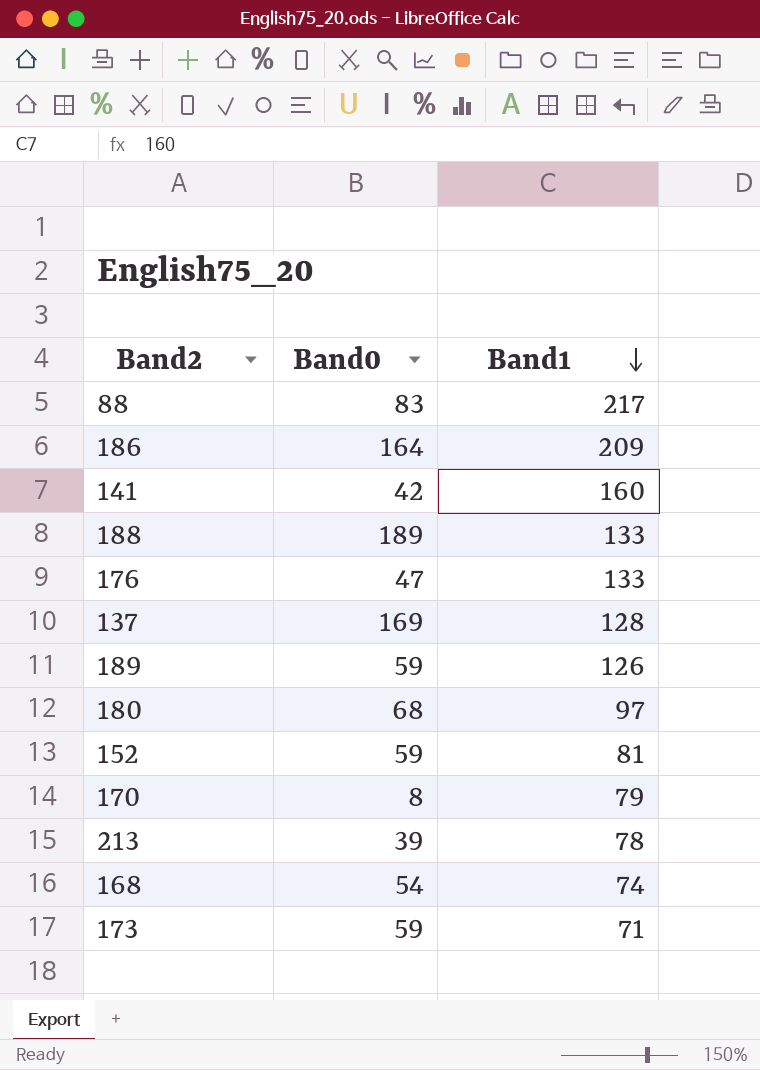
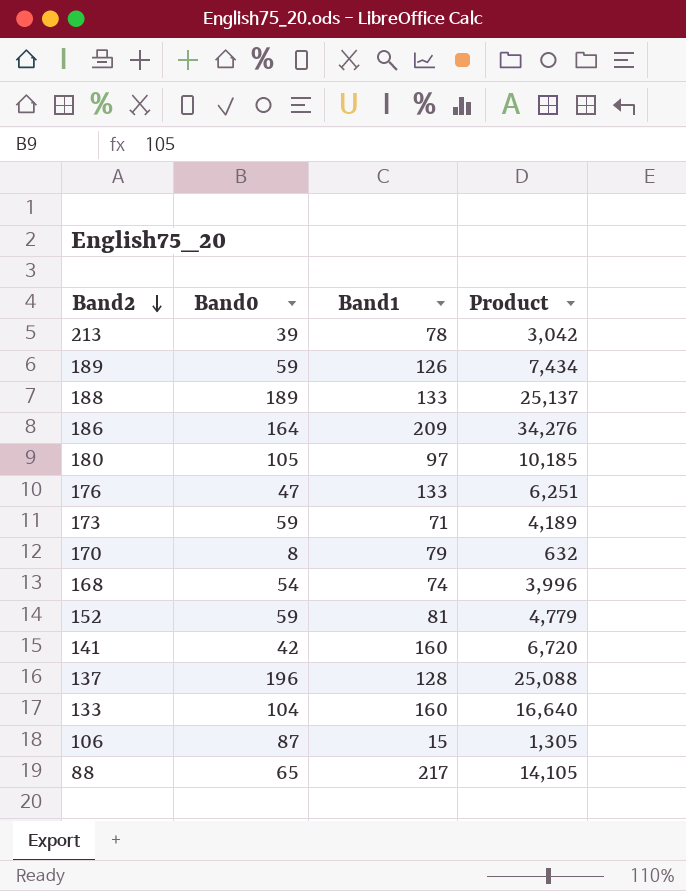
row order: Band1 descending -> Band2 descending
column Product | formula: none -> [Band0] * [Band1]
180 | Band0: 68 -> 105
137 | Band0: 169 -> 196
row 133: none -> 104 | 160 | 16,640
row 106: none -> 87 | 15 | 1,305
88 | Band0: 83 -> 65

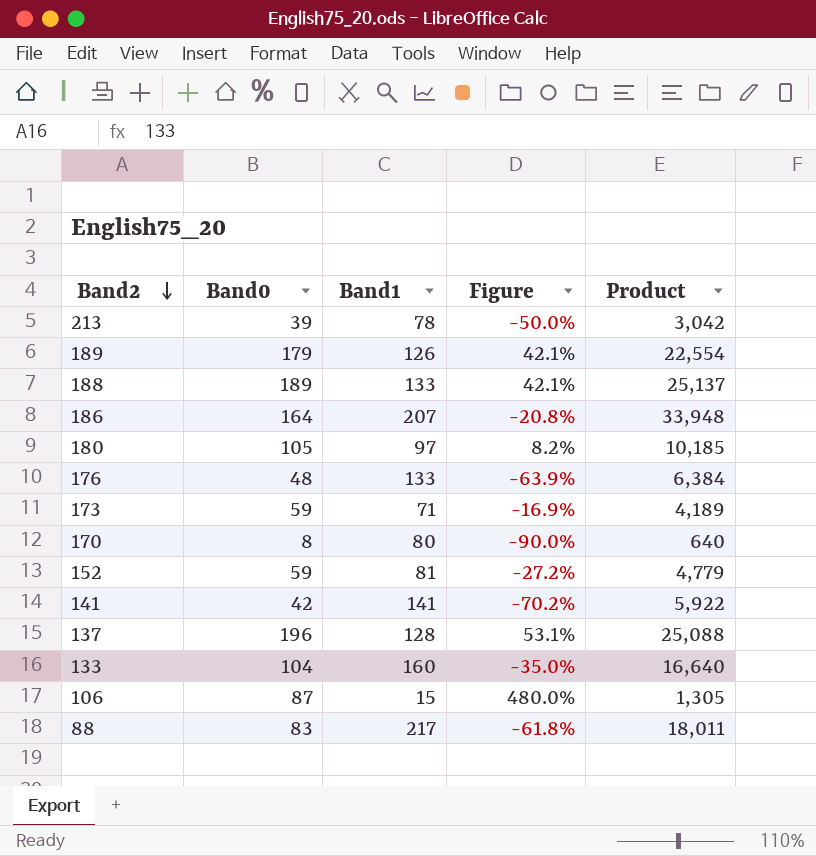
column Figure | formula: none -> ([Band0] - [Band1]) / [Band1]
row 168: 54 | 74 | 3,996 -> none
189 | Band0: 59 -> 179
189 | Product: 7,434 -> 22,554
186 | Band1: 209 -> 207
186 | Product: 34,276 -> 33,948
176 | Band0: 47 -> 48
176 | Product: 6,251 -> 6,384
170 | Band1: 79 -> 80
170 | Product: 632 -> 640
141 | Band1: 160 -> 141
141 | Product: 6,720 -> 5,922
88 | Band0: 65 -> 83
88 | Product: 14,105 -> 18,011

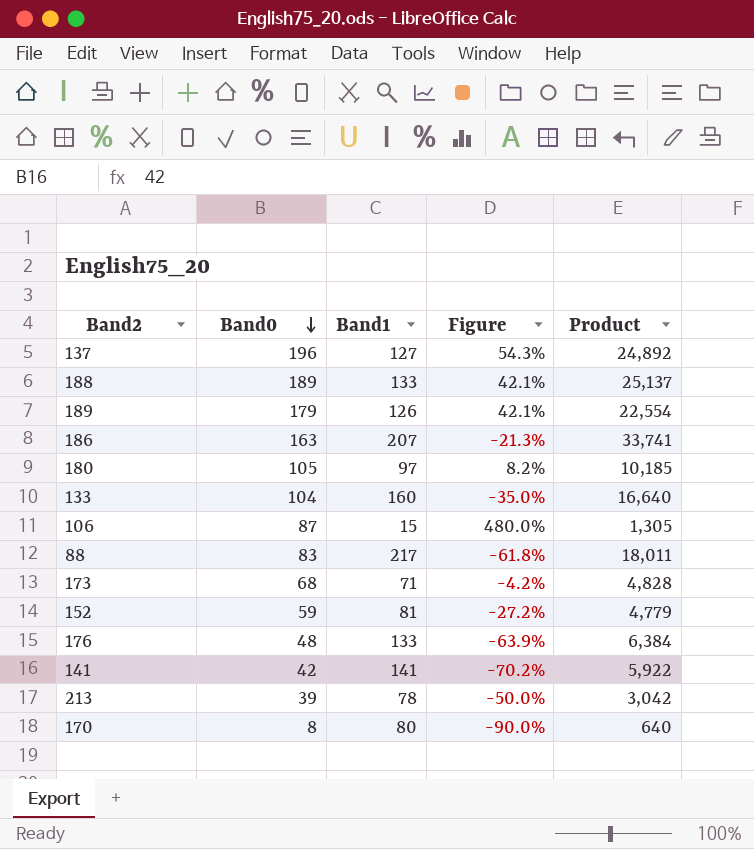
row order: Band2 descending -> Band0 descending
137 | Band1: 128 -> 127
137 | Figure: 53.1% -> 54.3%
137 | Product: 25,088 -> 24,892
186 | Band0: 164 -> 163
186 | Figure: -20.8% -> -21.3%
186 | Product: 33,948 -> 33,741
173 | Band0: 59 -> 68
173 | Figure: -16.9% -> -4.2%
173 | Product: 4,189 -> 4,828

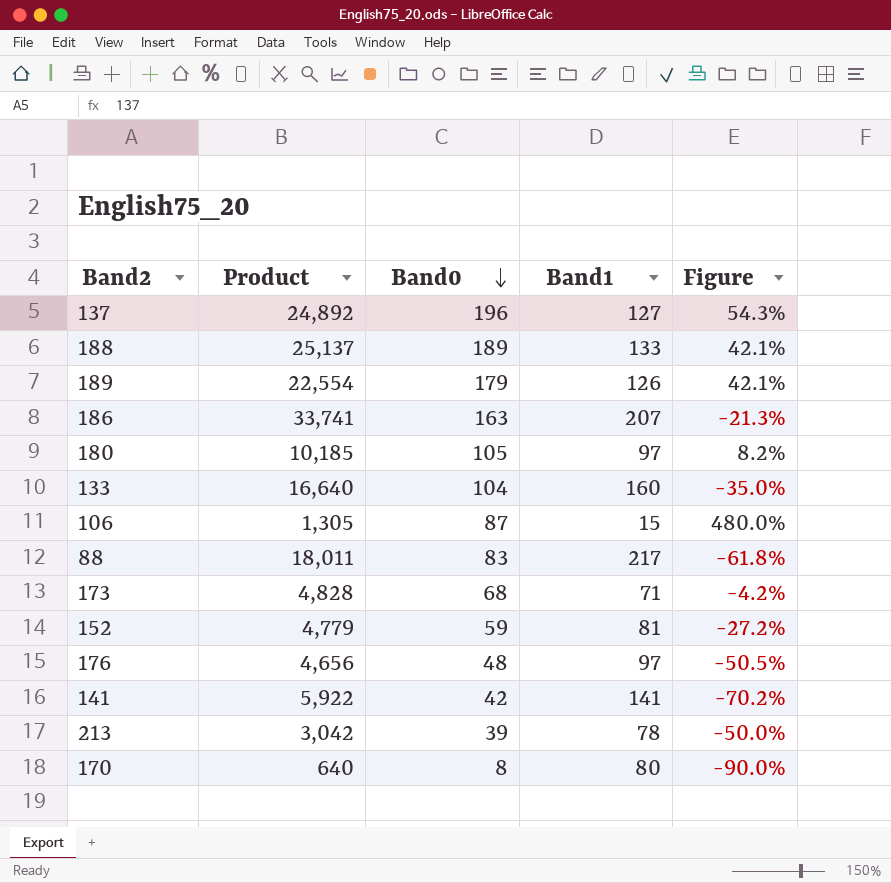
column Product | position: 5 -> 2
176 | Product: 6,384 -> 4,656
176 | Band1: 133 -> 97
176 | Figure: -63.9% -> -50.5%

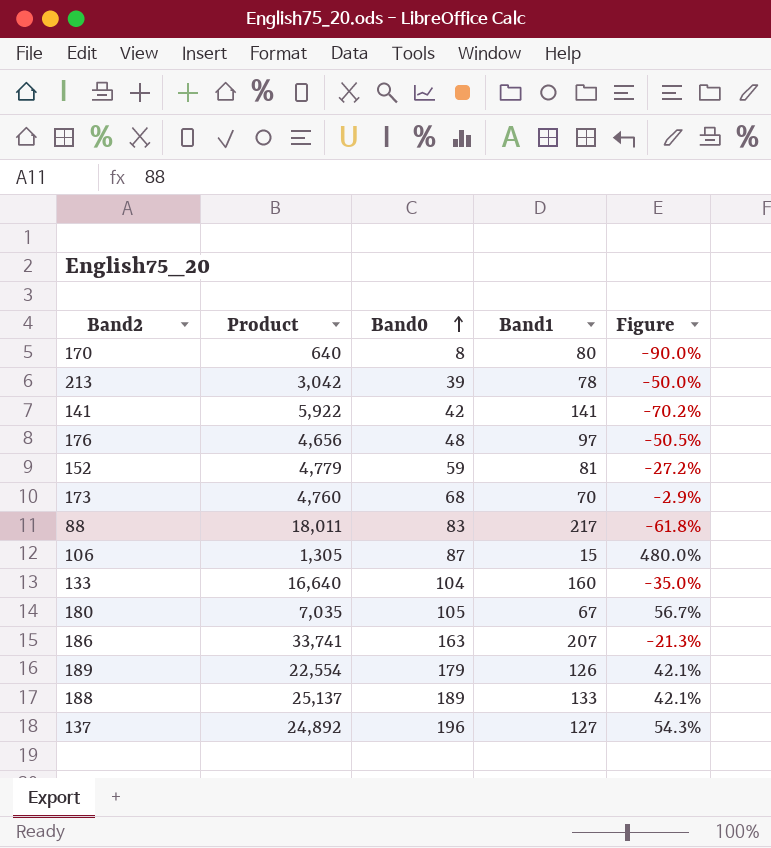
row order: Band0 descending -> Band0 ascending
173 | Product: 4,828 -> 4,760
173 | Band1: 71 -> 70
173 | Figure: -4.2% -> -2.9%
180 | Product: 10,185 -> 7,035
180 | Band1: 97 -> 67
180 | Figure: 8.2% -> 56.7%

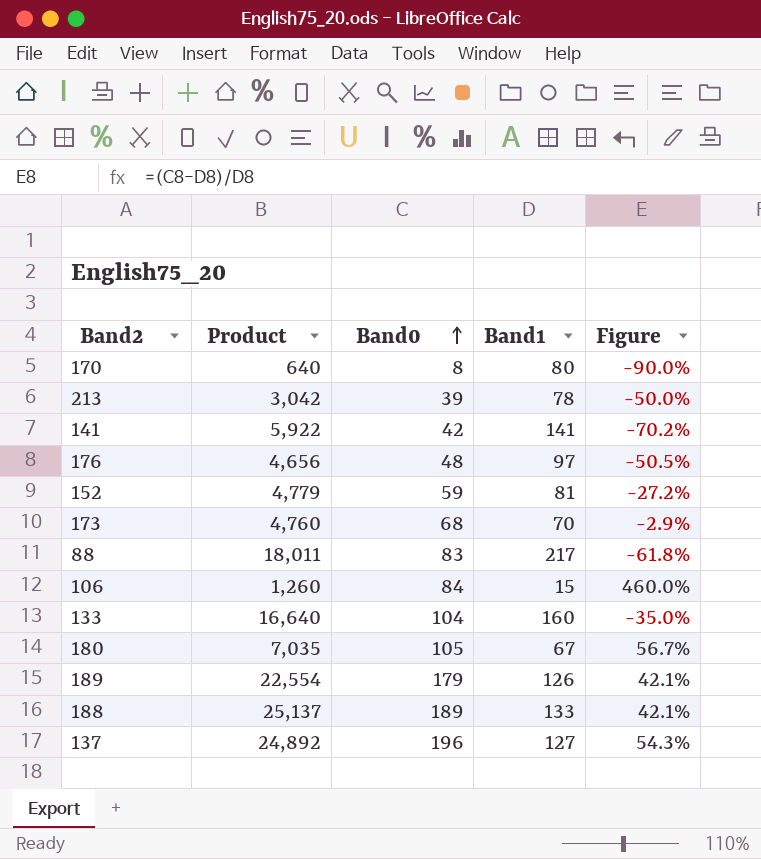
row 186: 33,741 | 163 | 207 | -21.3% -> none
106 | Product: 1,305 -> 1,260
106 | Band0: 87 -> 84
106 | Figure: 480.0% -> 460.0%

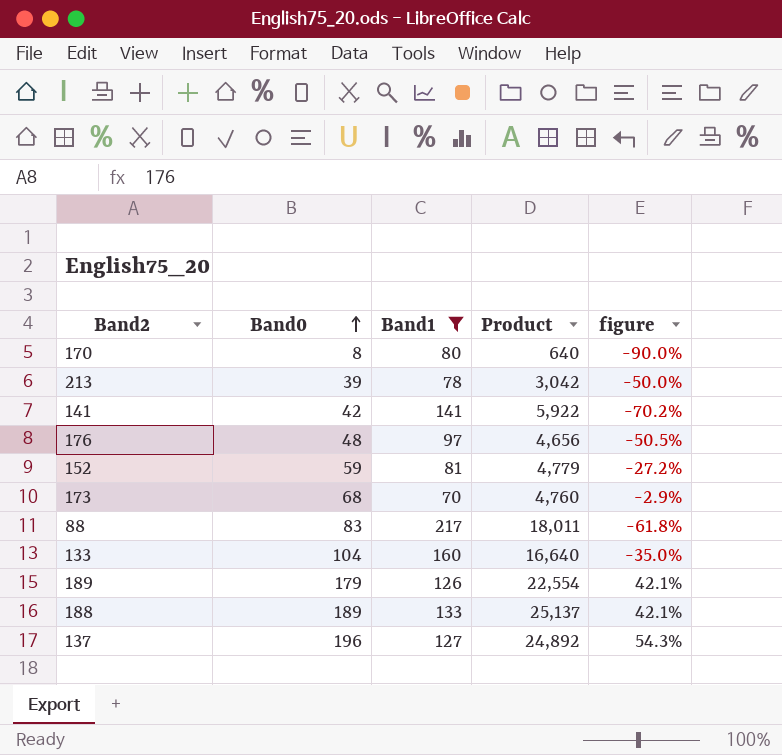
filter: none -> Band1 >= 70
column Product | position: 2 -> 4
column name: Figure -> figure

